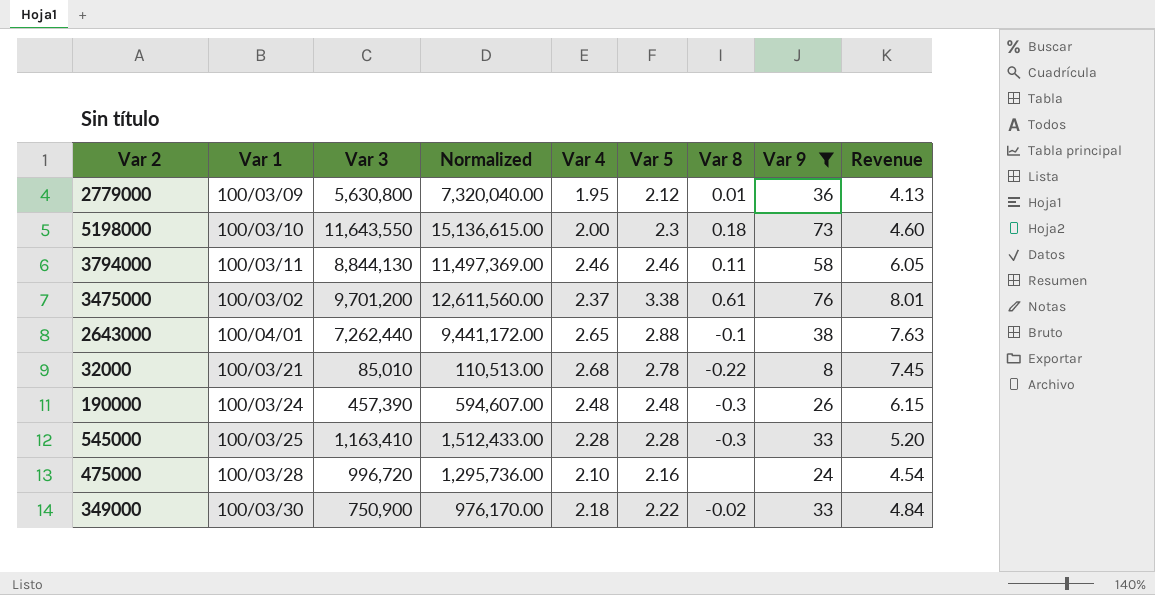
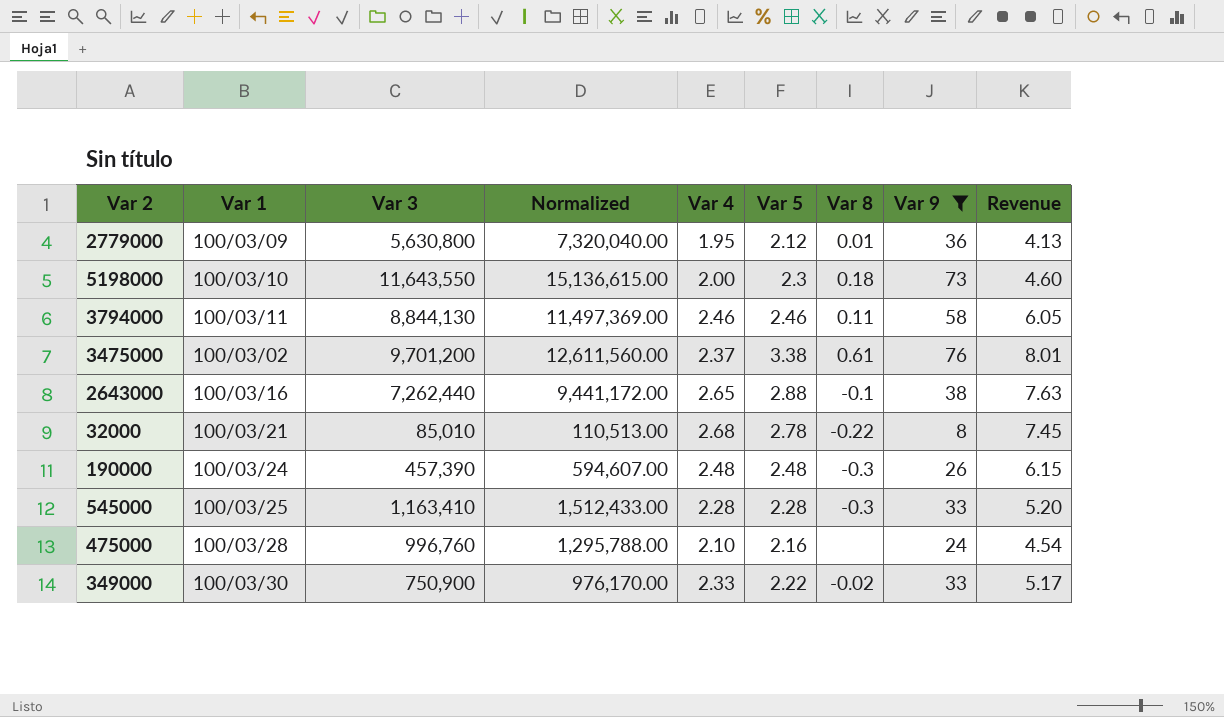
2643000 | Var 1: 100/04/01 -> 100/03/16
475000 | Var 3: 996,720 -> 996,760
475000 | Normalized: 1,295,736.00 -> 1,295,788.00
349000 | Var 4: 2.18 -> 2.33
349000 | Revenue: 4.84 -> 5.17

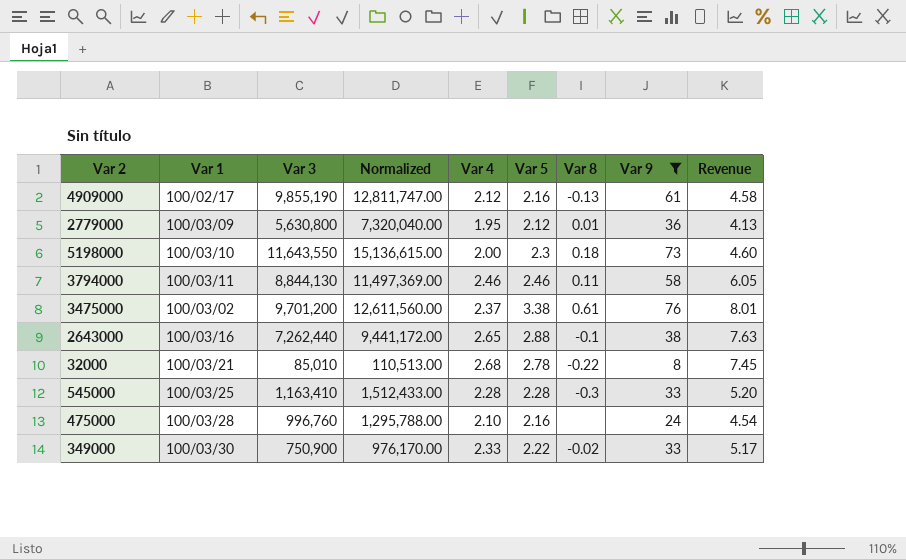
row 190000: 100/03/24 | 457,390 | 594,607.00 | 2.48 | 2.48 | -0.3 | 26 | 6.15 -> none
row 4909000: none -> 100/02/17 | 9,855,190 | 12,811,747.00 | 2.12 | 2.16 | -0.13 | 61 | 4.58

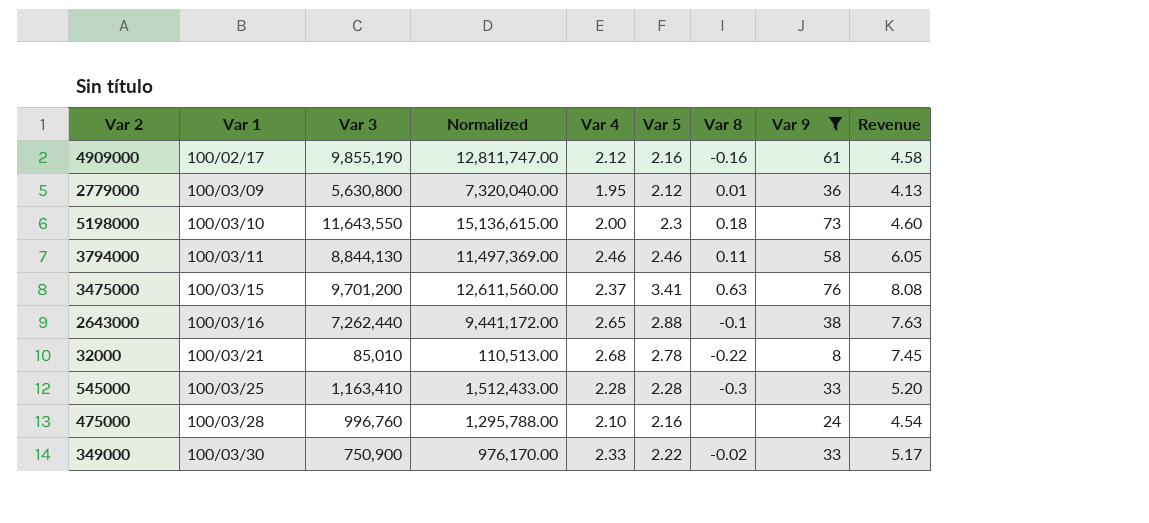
4909000 | Var 8: -0.13 -> -0.16
3475000 | Var 1: 100/03/02 -> 100/03/15
3475000 | Var 5: 3.38 -> 3.41
3475000 | Var 8: 0.61 -> 0.63
3475000 | Revenue: 8.01 -> 8.08

